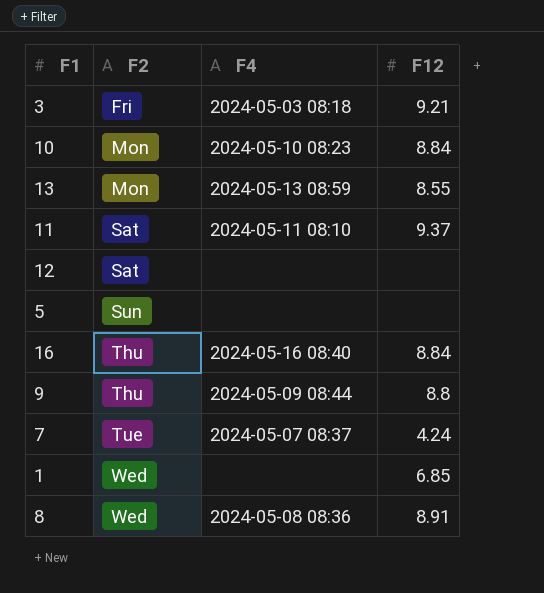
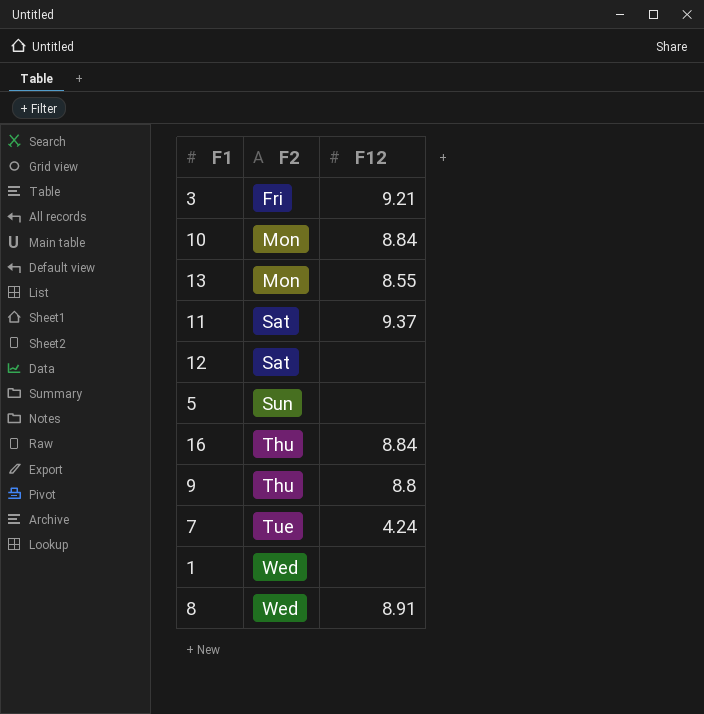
column F4 | position: 3 -> none
1 | F12: 6.85 -> none

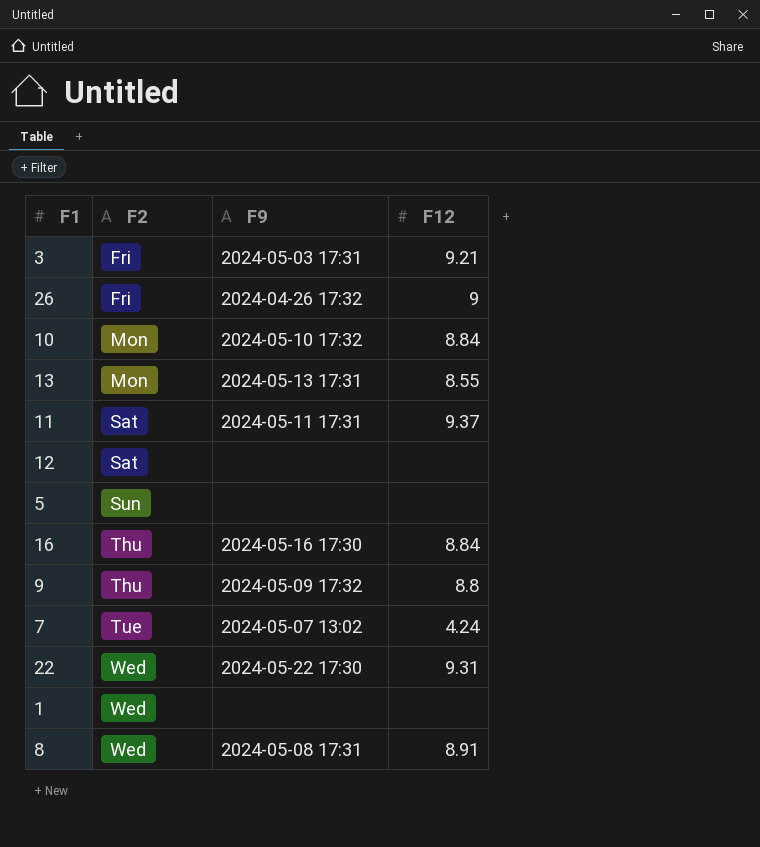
column F9 | position: none -> 3
row 26: none -> Fri | 2024-04-26 17:32 | 9
row 22: none -> Wed | 2024-05-22 17:30 | 9.31

